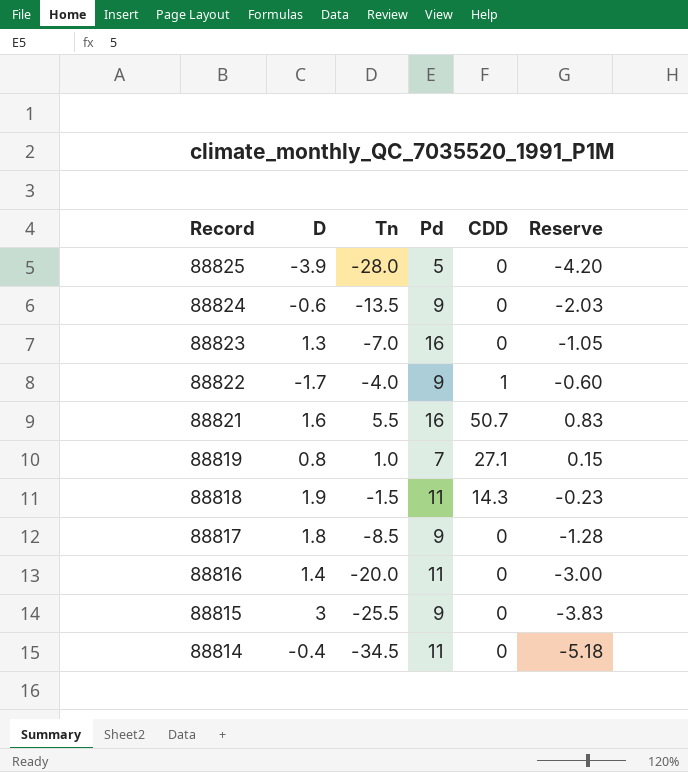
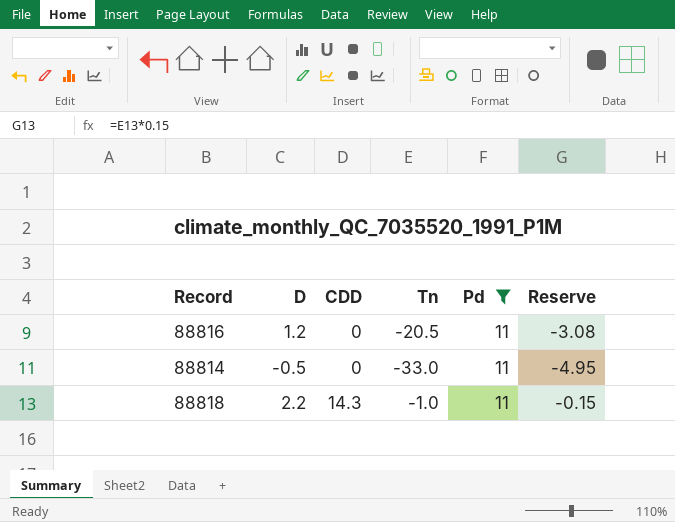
filter: none -> Pd = 11
row order: Record descending -> CDD ascending
column CDD | position: 5 -> 3
88816 | D: 1.4 -> 1.2
88816 | Tn: -20.0 -> -20.5
88816 | Reserve: -3.00 -> -3.08
88814 | D: -0.4 -> -0.5
88814 | Tn: -34.5 -> -33.0
88814 | Reserve: -5.18 -> -4.95
88818 | D: 1.9 -> 2.2
88818 | Tn: -1.5 -> -1.0
88818 | Reserve: -0.23 -> -0.15

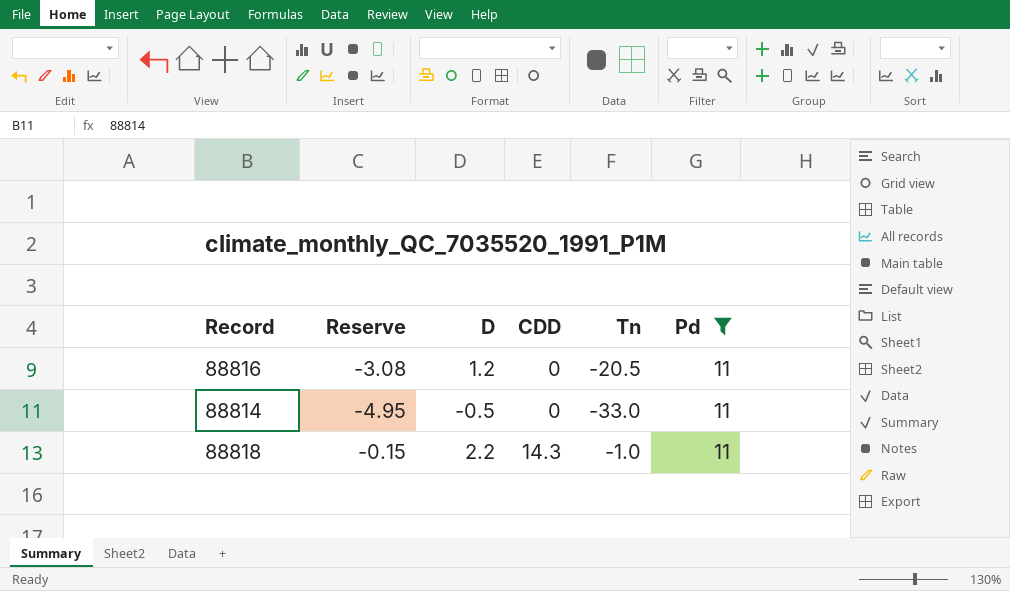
column Reserve | position: 6 -> 2

